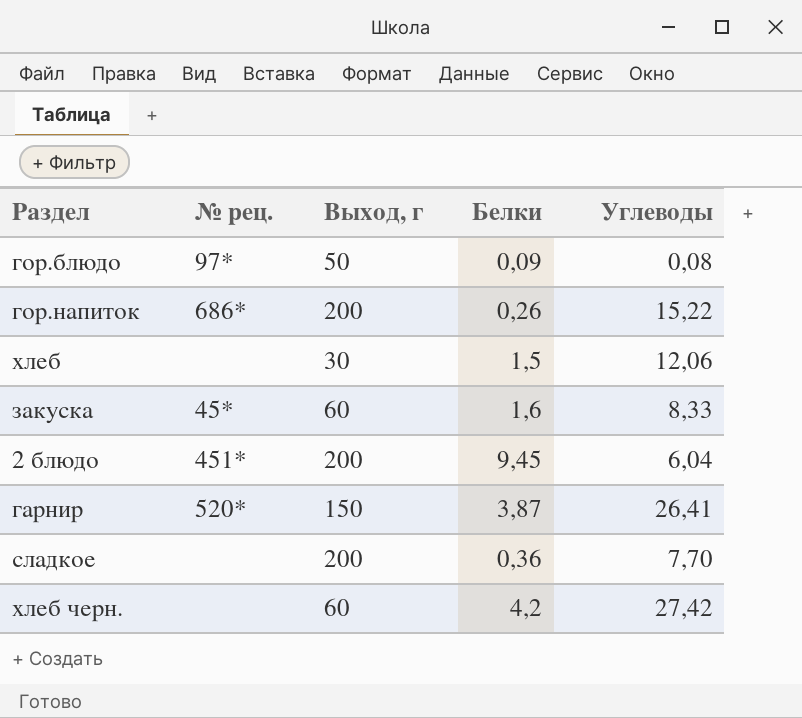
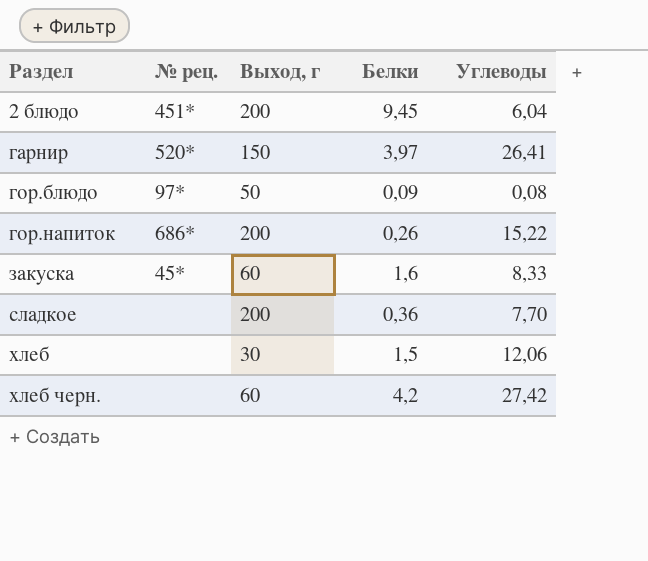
row order: none -> Раздел ascending
гарнир | Белки: 3,87 -> 3,97

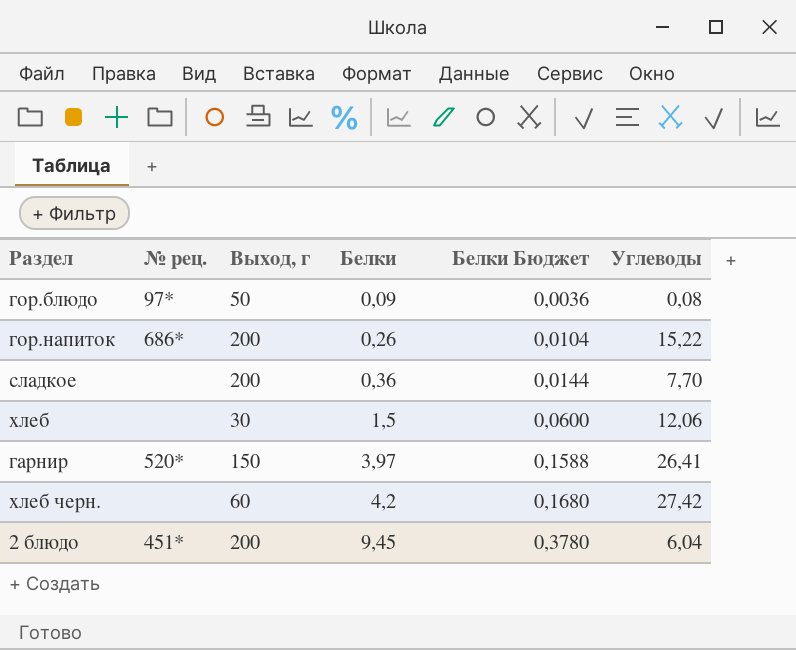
row order: Раздел ascending -> Белки ascending
column Белки Бюджет | formula: none -> [Белки] * 0,04
row закуска: 45* | 60 | 1,6 | 8,33 -> none

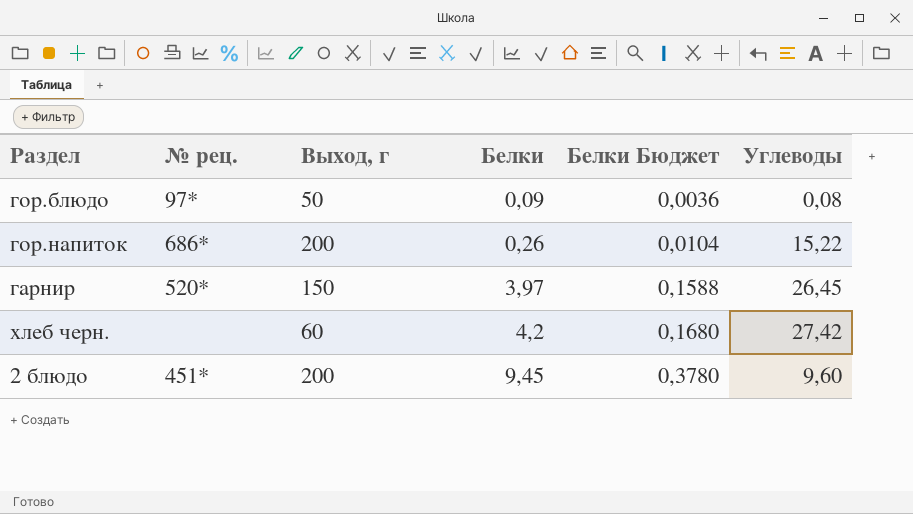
row сладкое: none | 200 | 0,36 | 0,0144 | 7,70 -> none
row хлеб: none | 30 | 1,5 | 0,0600 | 12,06 -> none
гарнир | Углеводы: 26,41 -> 26,45
2 блюдо | Углеводы: 6,04 -> 9,60

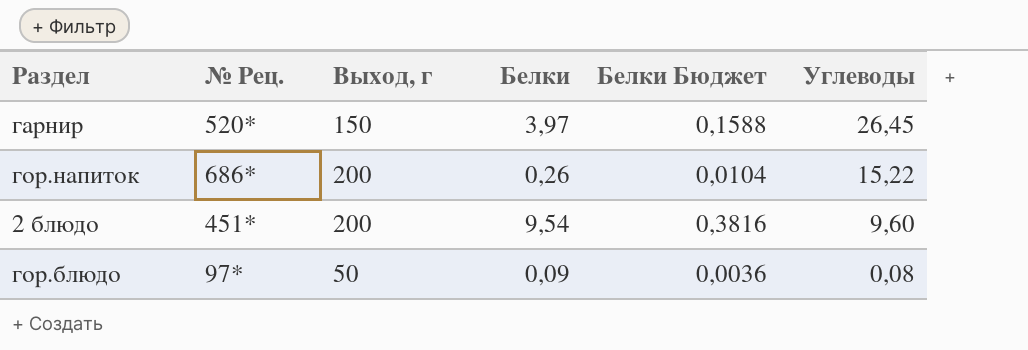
row order: Белки ascending -> Углеводы descending
column name: № рец. -> № Рец.
row хлеб черн.: none | 60 | 4,2 | 0,1680 | 27,42 -> none
2 блюдо | Белки: 9,45 -> 9,54
2 блюдо | Белки Бюджет: 0,3780 -> 0,3816

